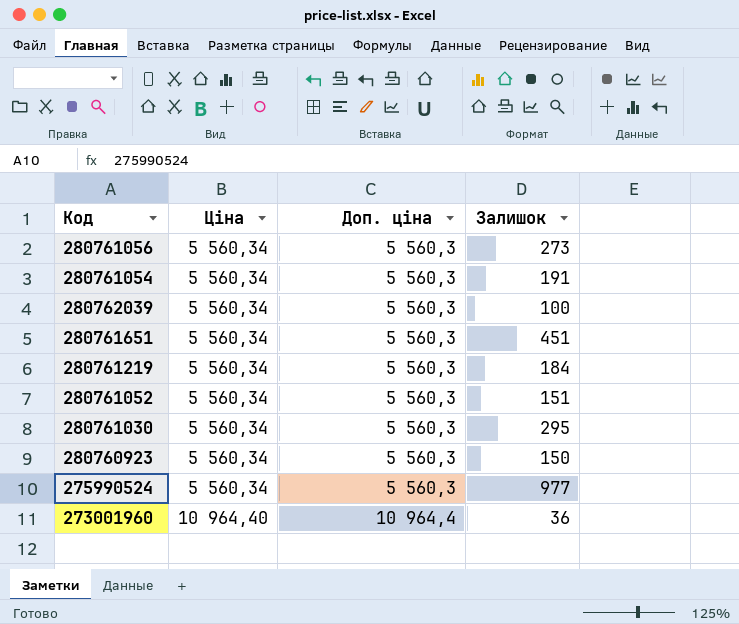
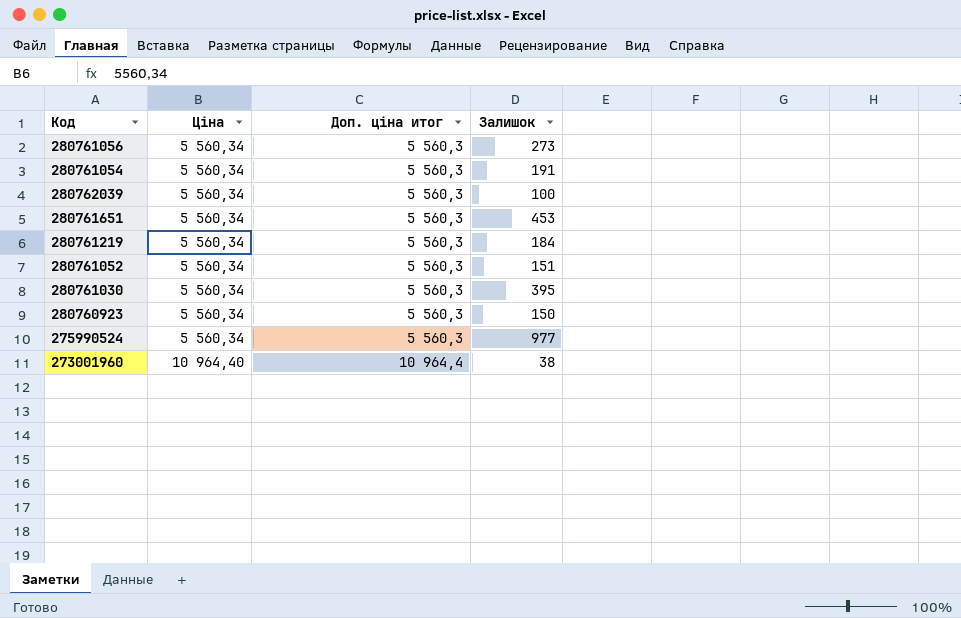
column name: Доп. ціна -> Доп. ціна итог
280761651 | Залишок: 451 -> 453
280761030 | Залишок: 295 -> 395
273001960 | Залишок: 36 -> 38

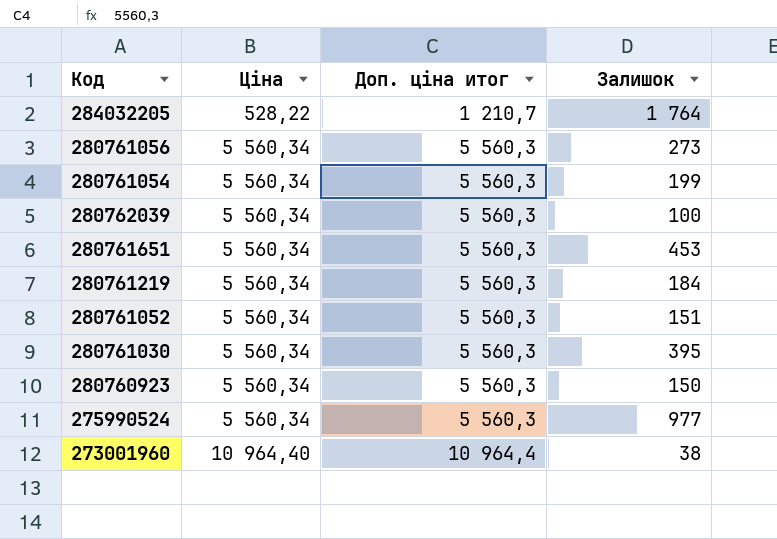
row 284032205: none -> 528,22 | 1 210,7 | 1 764
280761054 | Залишок: 191 -> 199

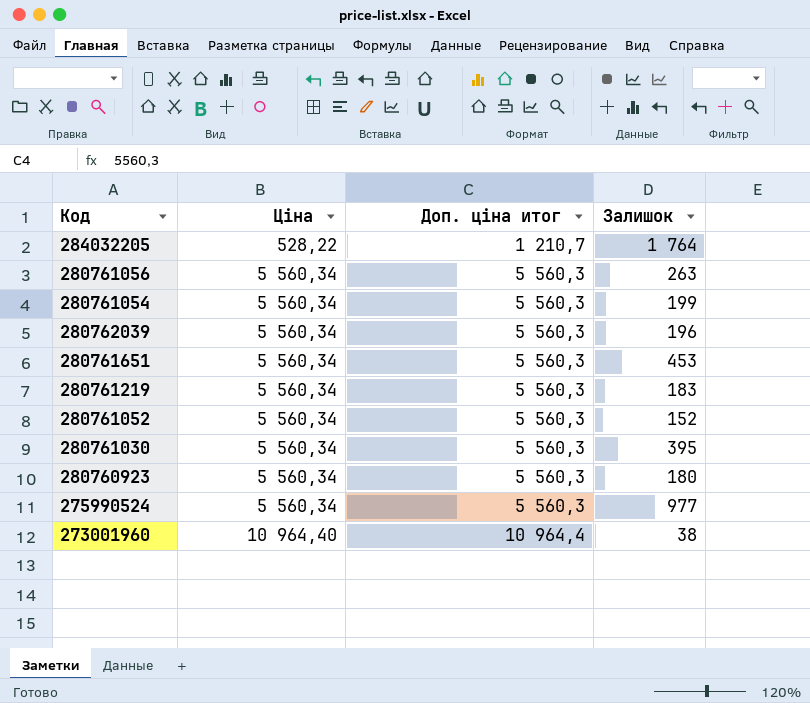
280761056 | Залишок: 273 -> 263
280762039 | Залишок: 100 -> 196
280761219 | Залишок: 184 -> 183
280761052 | Залишок: 151 -> 152
280760923 | Залишок: 150 -> 180

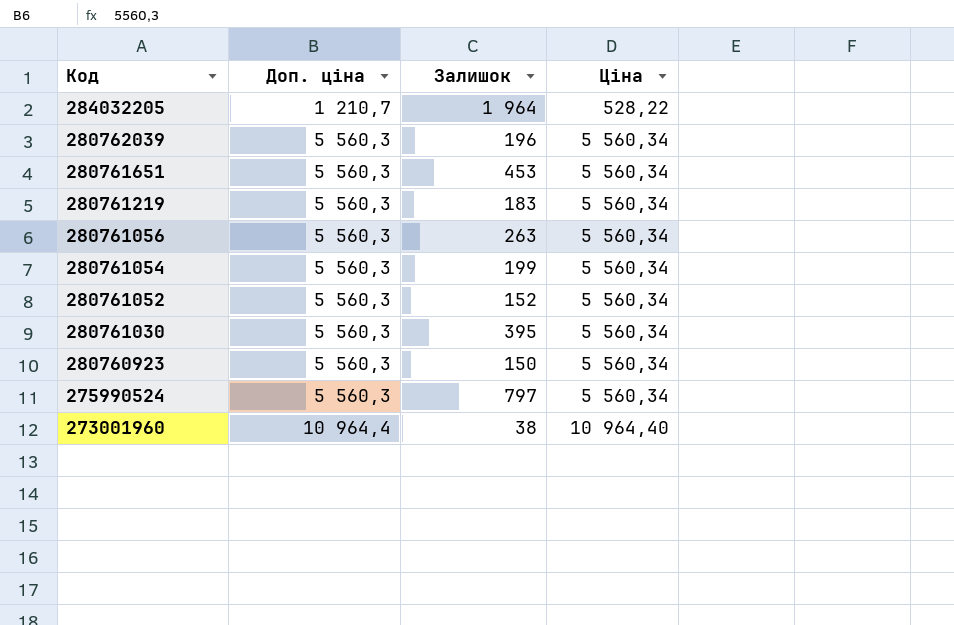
row order: Ціна ascending -> Код descending
column name: Доп. ціна итог -> Доп. ціна
column Ціна | position: 2 -> 4
284032205 | Залишок: 1 764 -> 1 964
280760923 | Залишок: 180 -> 150
275990524 | Залишок: 977 -> 797

